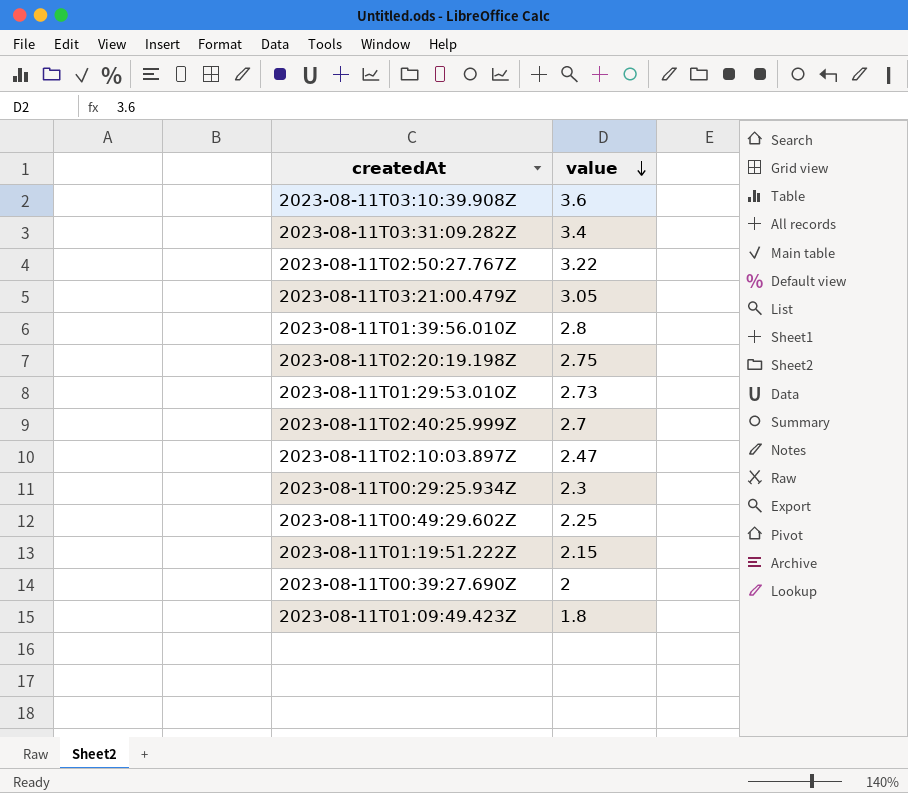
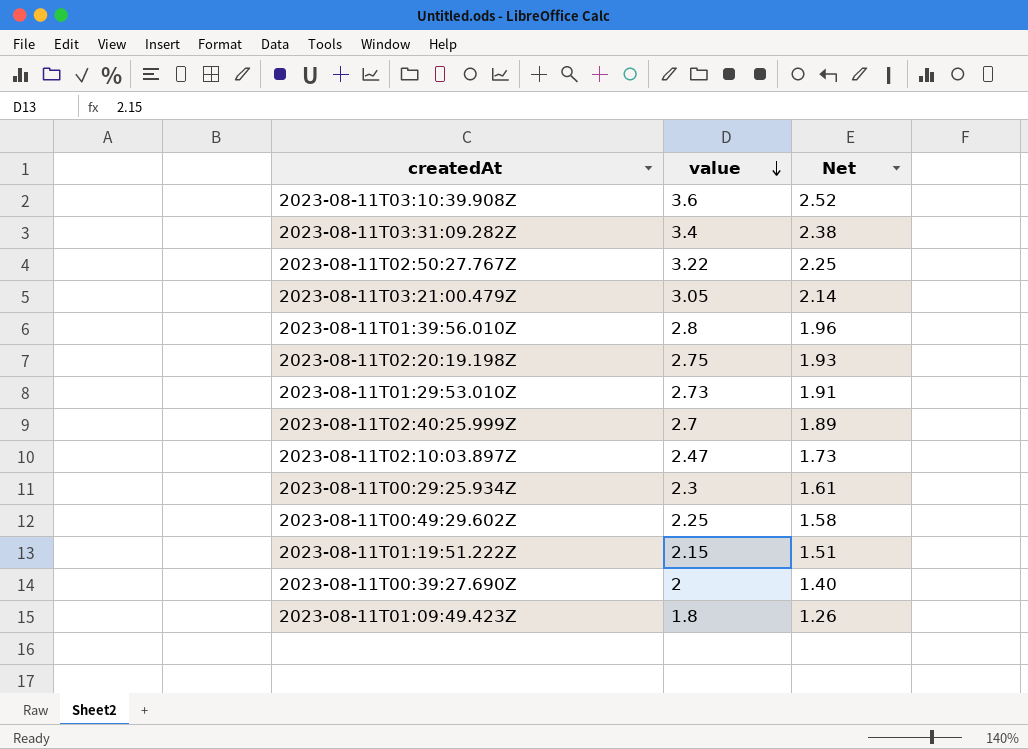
column Net | formula: none -> [value] * 0.7

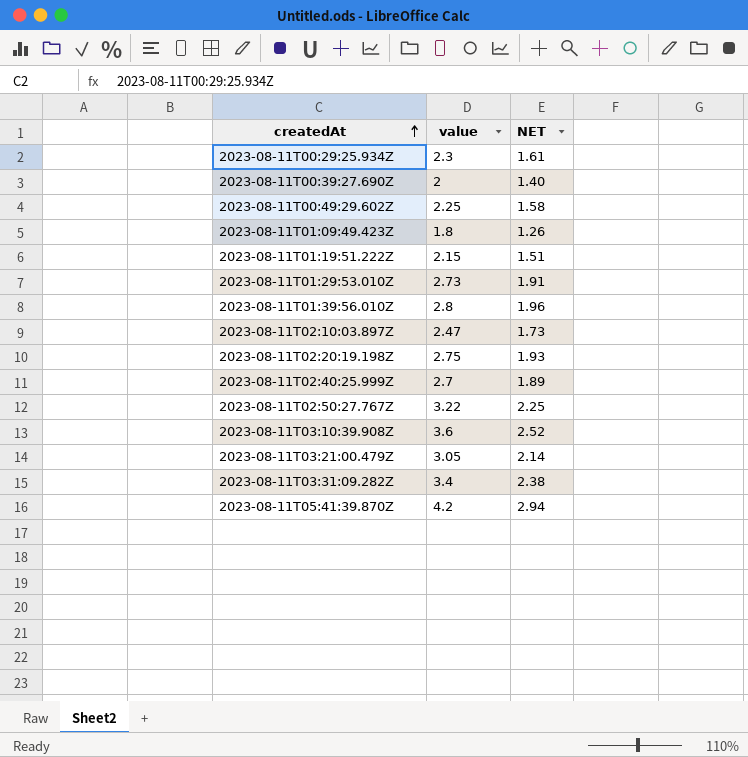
row order: value descending -> createdAt ascending
column name: Net -> NET
row 2023-08-11T05:41:39.870Z: none -> 4.2 | 2.94

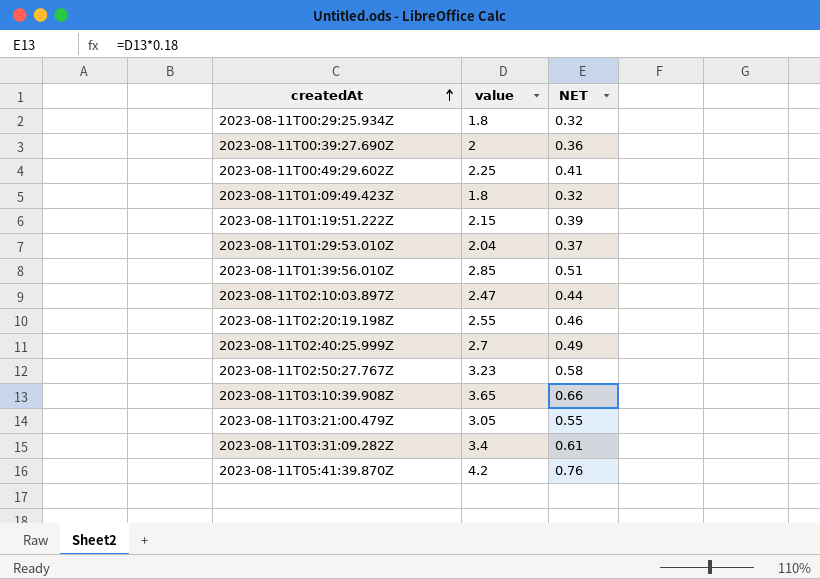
column NET | formula: [value] * 0.7 -> [value] * 0.18
2023-08-11T00:29:25.934Z | value: 2.3 -> 1.8
2023-08-11T01:29:53.010Z | value: 2.73 -> 2.04
2023-08-11T01:39:56.010Z | value: 2.8 -> 2.85
2023-08-11T02:20:19.198Z | value: 2.75 -> 2.55
2023-08-11T02:50:27.767Z | value: 3.22 -> 3.23
2023-08-11T03:10:39.908Z | value: 3.6 -> 3.65

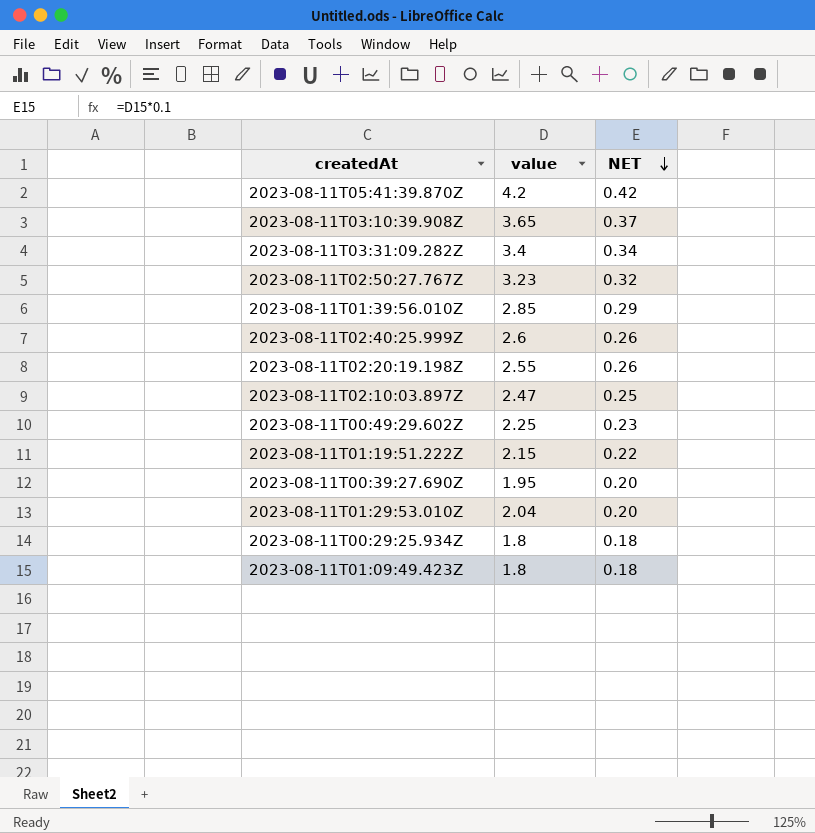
row order: createdAt ascending -> NET descending
column NET | formula: [value] * 0.18 -> [value] * 0.1
row 2023-08-11T03:21:00.479Z: 3.05 | 0.55 -> none
2023-08-11T02:40:25.999Z | value: 2.7 -> 2.6
2023-08-11T00:39:27.690Z | value: 2 -> 1.95

